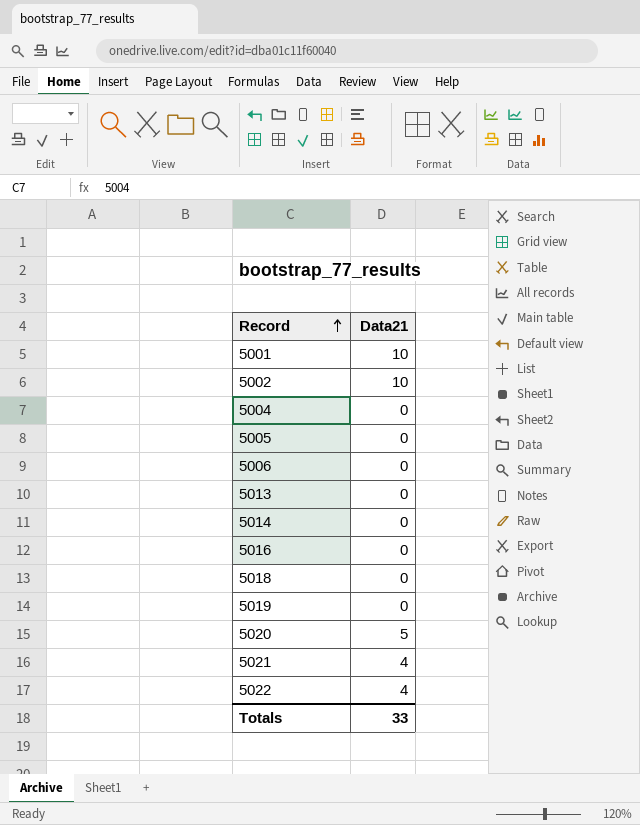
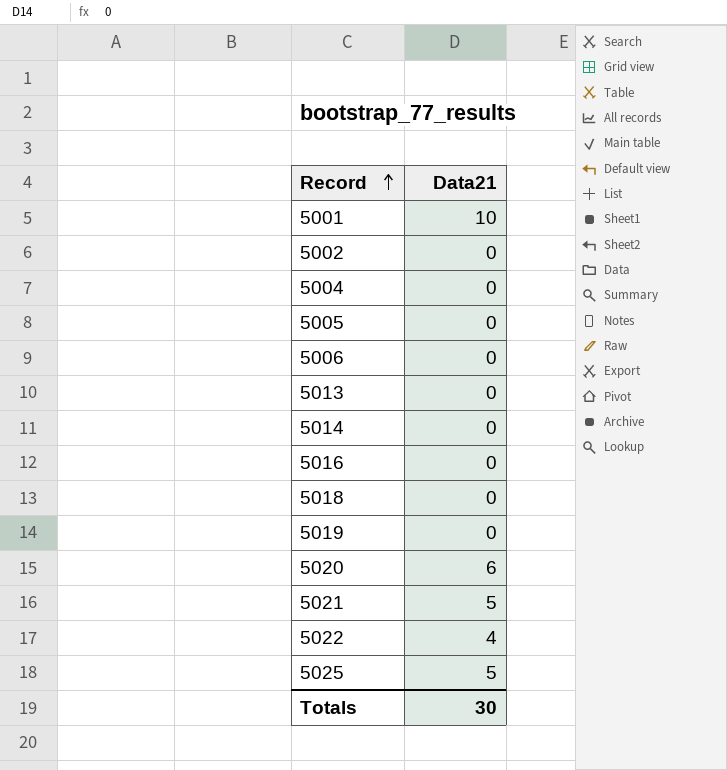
5002 | Data21: 10 -> 0
5020 | Data21: 5 -> 6
5021 | Data21: 4 -> 5
row 5025: none -> 5
Totals | Data21: 33 -> 30

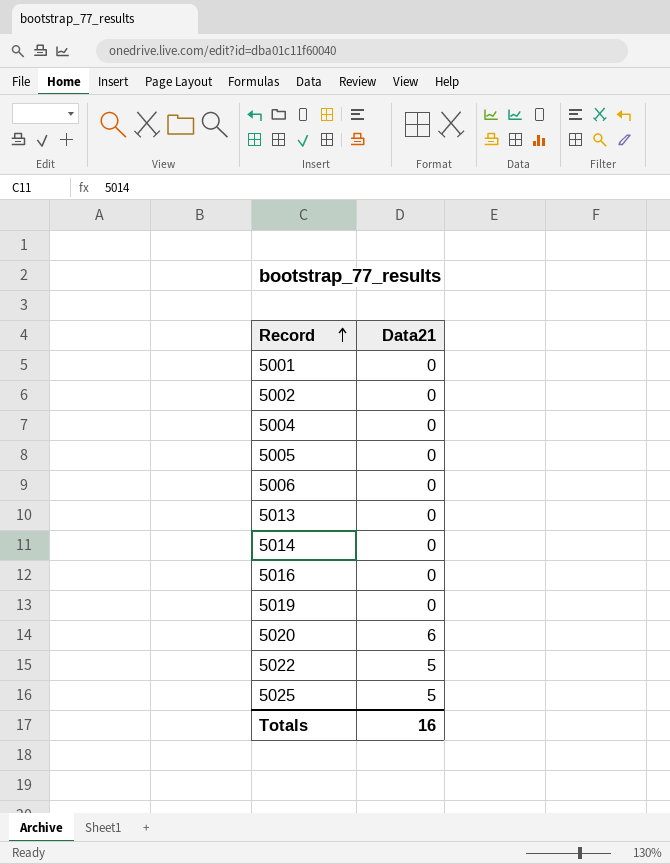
row 5018: 0 -> none
row 5021: 5 -> none
5001 | Data21: 10 -> 0
5022 | Data21: 4 -> 5
Totals | Data21: 30 -> 16

